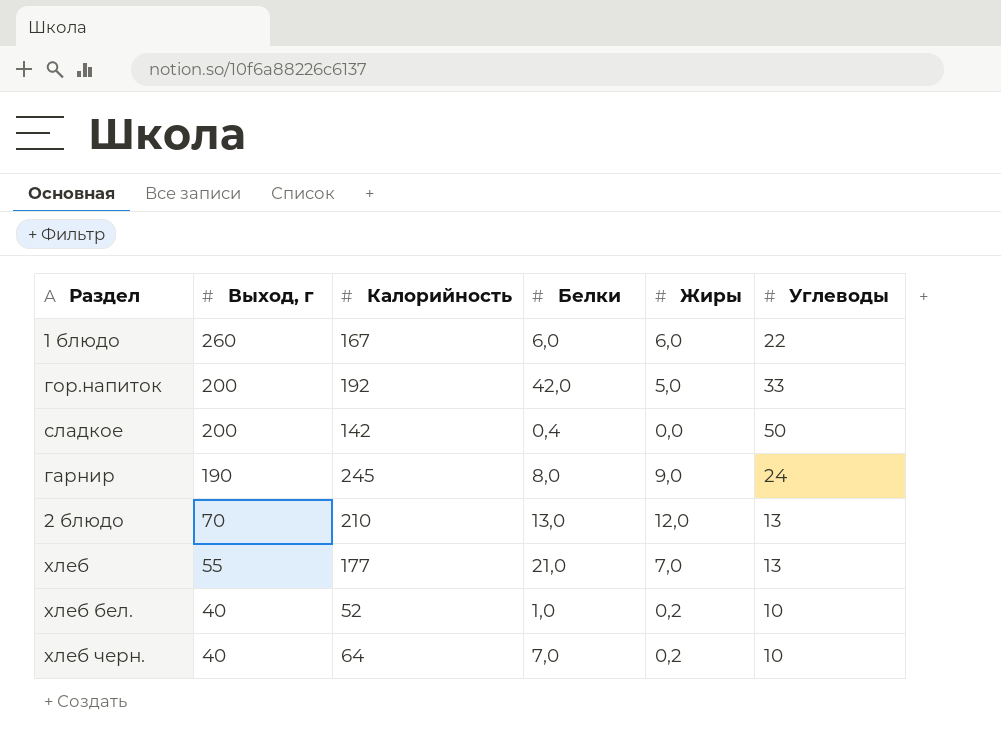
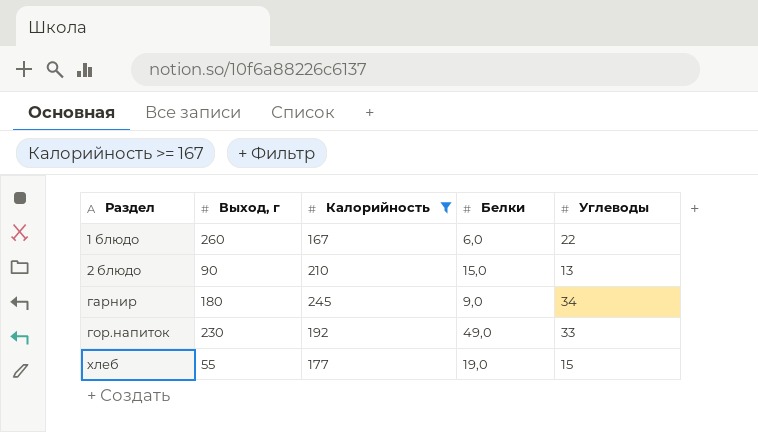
filter: none -> Калорийность >= 167
row order: Выход, г descending -> Раздел ascending
column Жиры | position: 5 -> none
2 блюдо | Выход, г: 70 -> 90
2 блюдо | Белки: 13,0 -> 15,0
гарнир | Выход, г: 190 -> 180
гарнир | Белки: 8,0 -> 9,0
гарнир | Углеводы: 24 -> 34
гор.напиток | Выход, г: 200 -> 230
гор.напиток | Белки: 42,0 -> 49,0
хлеб | Белки: 21,0 -> 19,0
хлеб | Углеводы: 13 -> 15

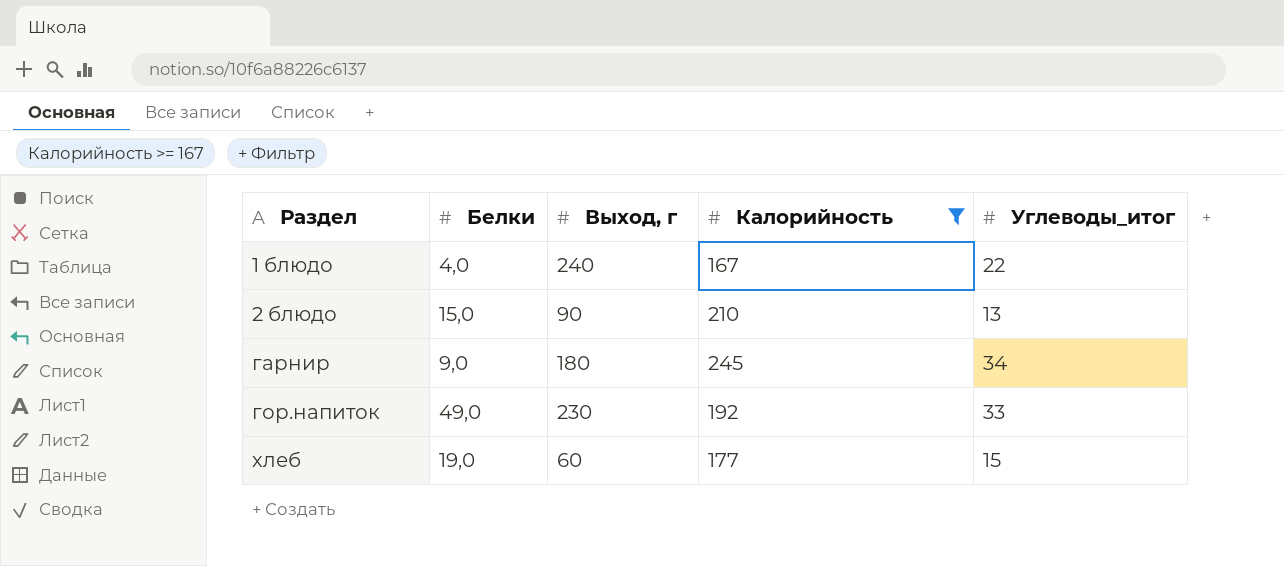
column Белки | position: 4 -> 2
column name: Углеводы -> Углеводы_итог
1 блюдо | Белки: 6,0 -> 4,0
1 блюдо | Выход, г: 260 -> 240
хлеб | Выход, г: 55 -> 60

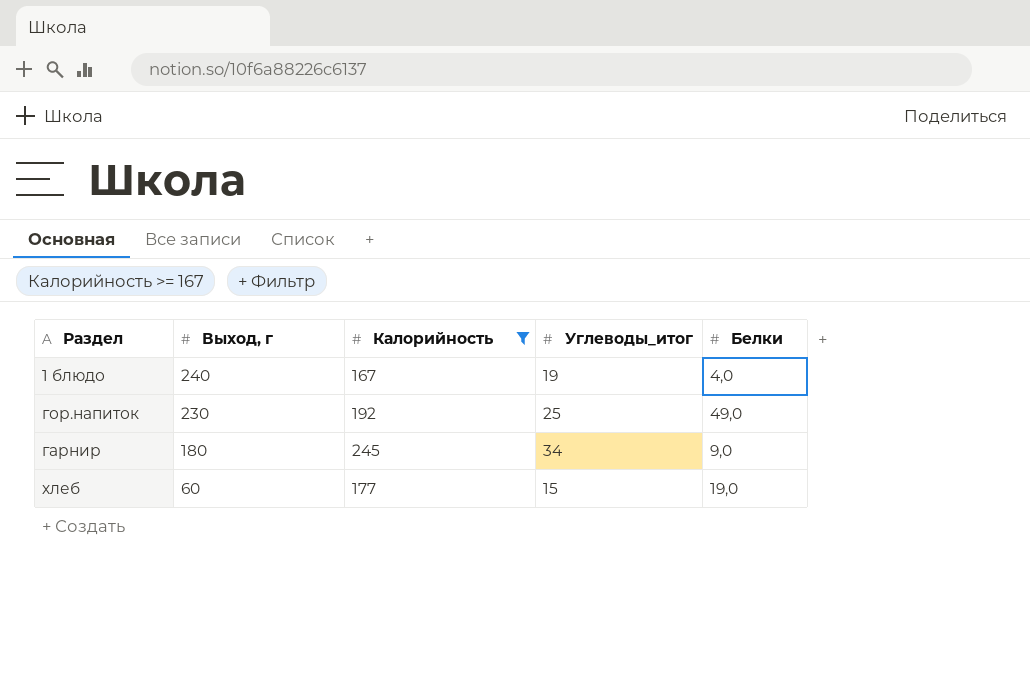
row order: Раздел ascending -> Выход, г descending
column Белки | position: 2 -> 5
row 2 блюдо: 15,0 | 90 | 210 | 13 -> none
1 блюдо | Углеводы_итог: 22 -> 19
гор.напиток | Углеводы_итог: 33 -> 25

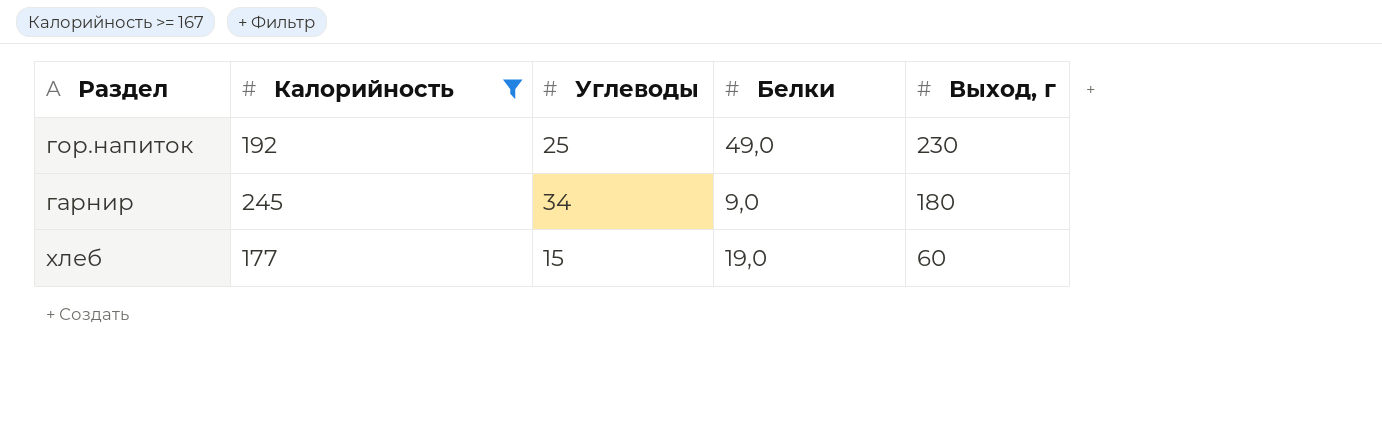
column name: Углеводы_итог -> Углеводы
column Выход, г | position: 2 -> 5
row 1 блюдо: 240 | 167 | 19 | 4,0 -> none

